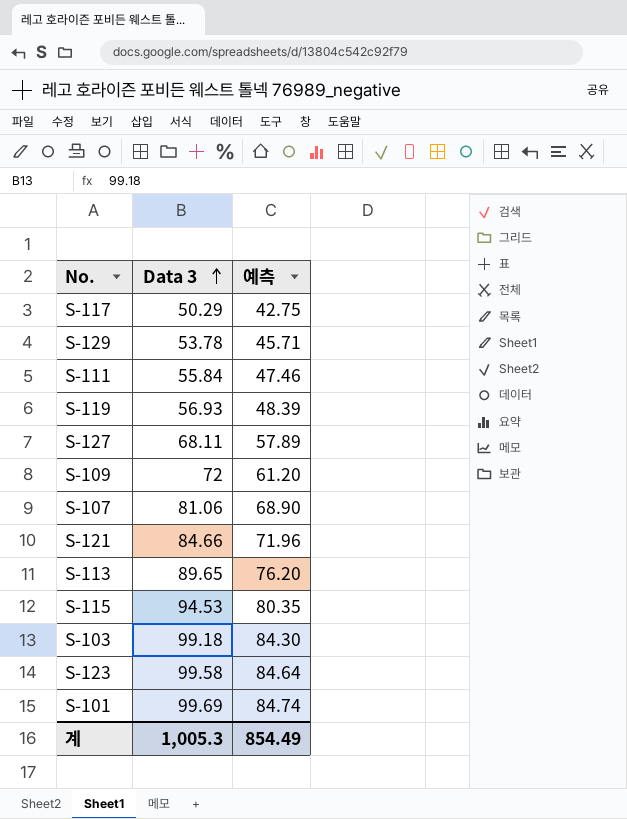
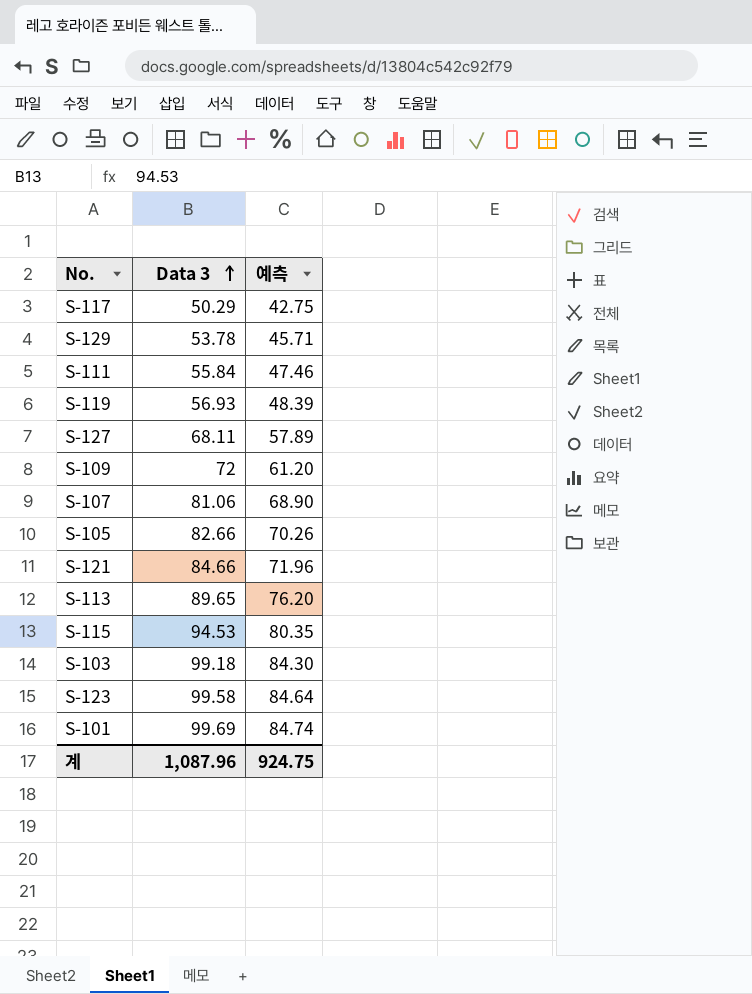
row S-105: none -> 82.66 | 70.26
계 | Data 3: 1,005.3 -> 1,087.96
계 | 예측: 854.49 -> 924.75

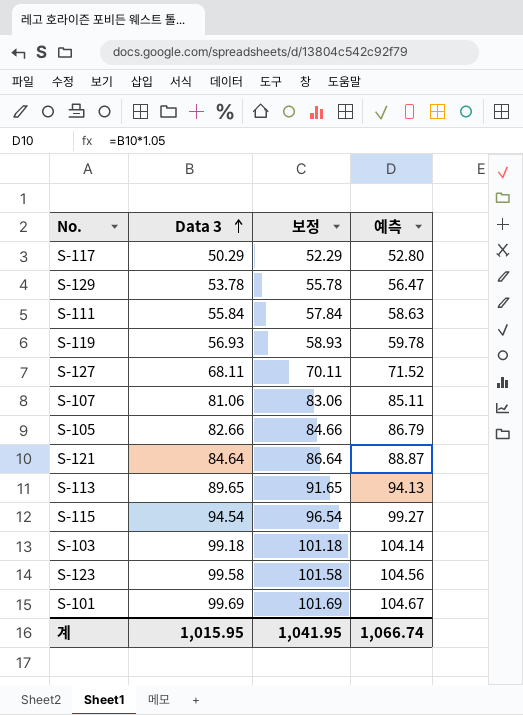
column 보정 | formula: none -> [Data 3] + 2
column 예측 | formula: [Data 3] * 0.85 -> [Data 3] * 1.05
row S-109: 72 | 61.20 -> none
S-121 | Data 3: 84.66 -> 84.64
S-115 | Data 3: 94.53 -> 94.54
계 | Data 3: 1,087.96 -> 1,015.95
계 | 예측: 924.75 -> 1,066.74

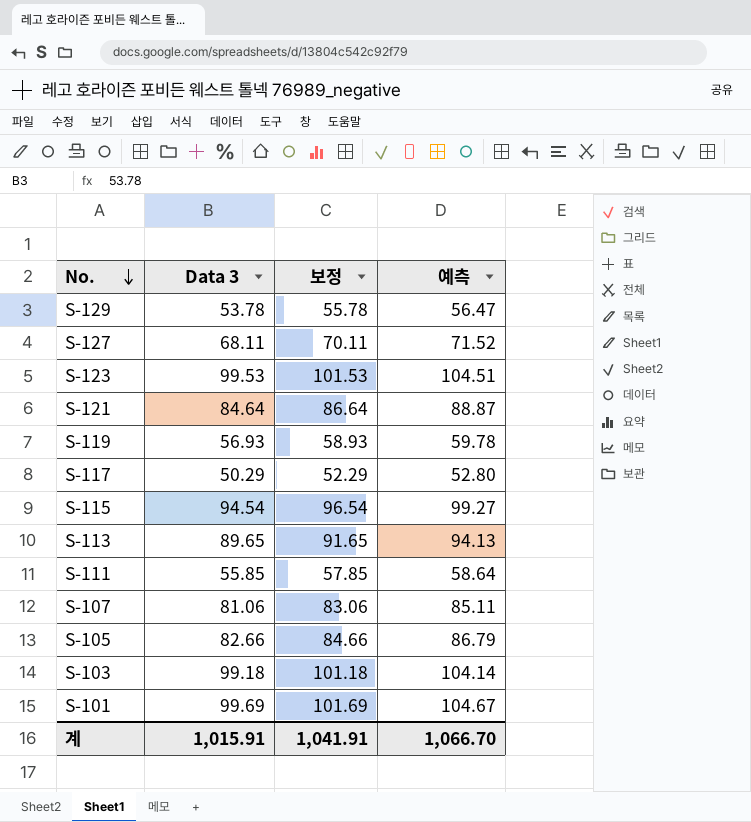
row order: Data 3 ascending -> No. descending
S-123 | Data 3: 99.58 -> 99.53
S-123 | 보정: 101.58 -> 101.53
S-123 | 예측: 104.56 -> 104.51
S-111 | Data 3: 55.84 -> 55.85
S-111 | 보정: 57.84 -> 57.85
S-111 | 예측: 58.63 -> 58.64
계 | Data 3: 1,015.95 -> 1,015.91
계 | 보정: 1,041.95 -> 1,041.91
계 | 예측: 1,066.74 -> 1,066.70

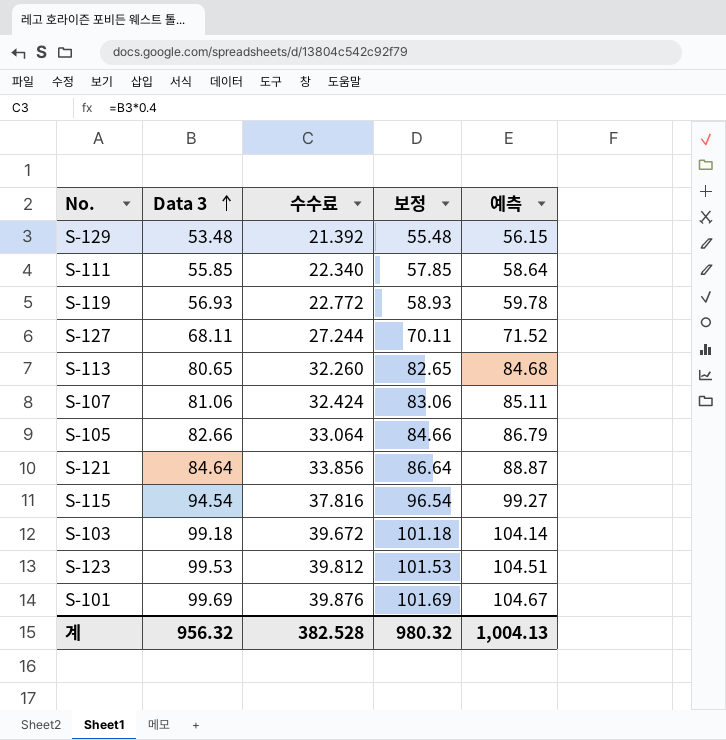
row order: No. descending -> Data 3 ascending
column 수수료 | formula: none -> [Data 3] * 0.4
row S-117: 50.29 | 52.29 | 52.80 -> none
S-129 | Data 3: 53.78 -> 53.48
S-129 | 보정: 55.78 -> 55.48
S-129 | 예측: 56.47 -> 56.15
S-113 | Data 3: 89.65 -> 80.65
S-113 | 보정: 91.65 -> 82.65
S-113 | 예측: 94.13 -> 84.68
계 | Data 3: 1,015.91 -> 956.32
계 | 보정: 1,041.91 -> 980.32
계 | 예측: 1,066.70 -> 1,004.13

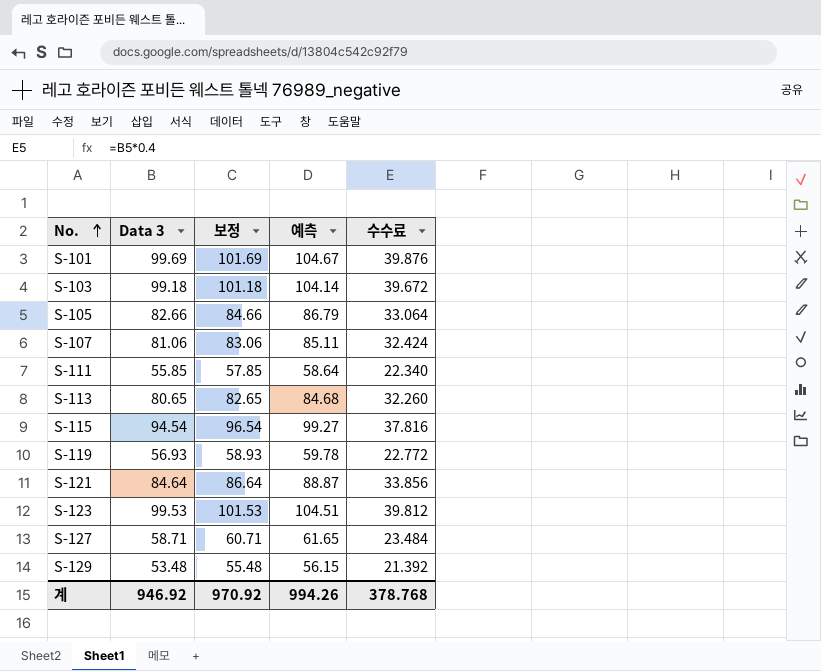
row order: Data 3 ascending -> No. ascending
column 수수료 | position: 3 -> 5
S-127 | Data 3: 68.11 -> 58.71
S-127 | 보정: 70.11 -> 60.71
S-127 | 예측: 71.52 -> 61.65
S-127 | 수수료: 27.244 -> 23.484
계 | Data 3: 956.32 -> 946.92
계 | 보정: 980.32 -> 970.92
계 | 예측: 1,004.13 -> 994.26
계 | 수수료: 382.528 -> 378.768

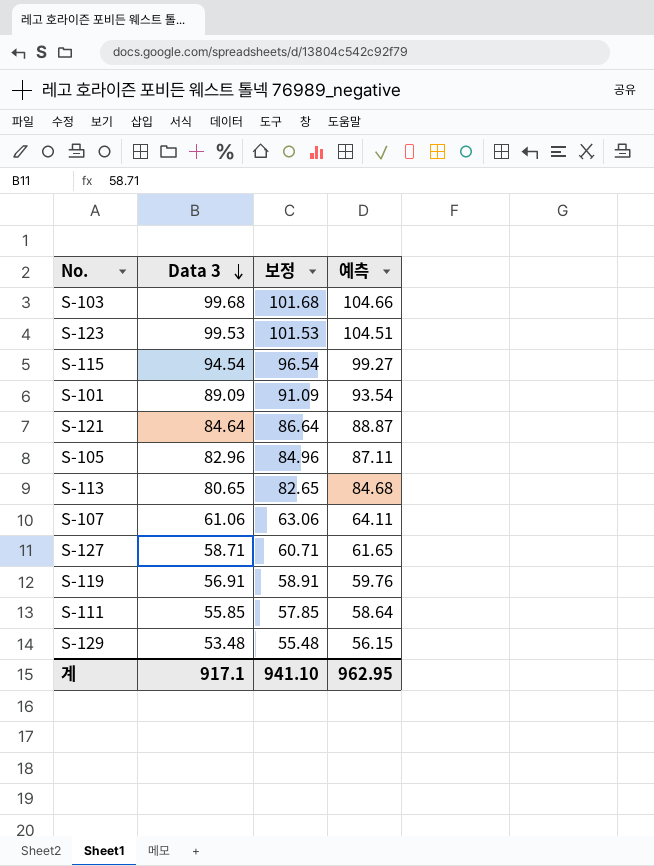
row order: No. ascending -> Data 3 descending
column 수수료 | formula: [Data 3] * 0.4 -> none
S-103 | Data 3: 99.18 -> 99.68
S-103 | 보정: 101.18 -> 101.68
S-103 | 예측: 104.14 -> 104.66
S-101 | Data 3: 99.69 -> 89.09
S-101 | 보정: 101.69 -> 91.09
S-101 | 예측: 104.67 -> 93.54
S-105 | Data 3: 82.66 -> 82.96
S-105 | 보정: 84.66 -> 84.96
S-105 | 예측: 86.79 -> 87.11
S-107 | Data 3: 81.06 -> 61.06
S-107 | 보정: 83.06 -> 63.06
S-107 | 예측: 85.11 -> 64.11
S-119 | Data 3: 56.93 -> 56.91
S-119 | 보정: 58.93 -> 58.91
S-119 | 예측: 59.78 -> 59.76
계 | Data 3: 946.92 -> 917.1
계 | 보정: 970.92 -> 941.10
계 | 예측: 994.26 -> 962.95

